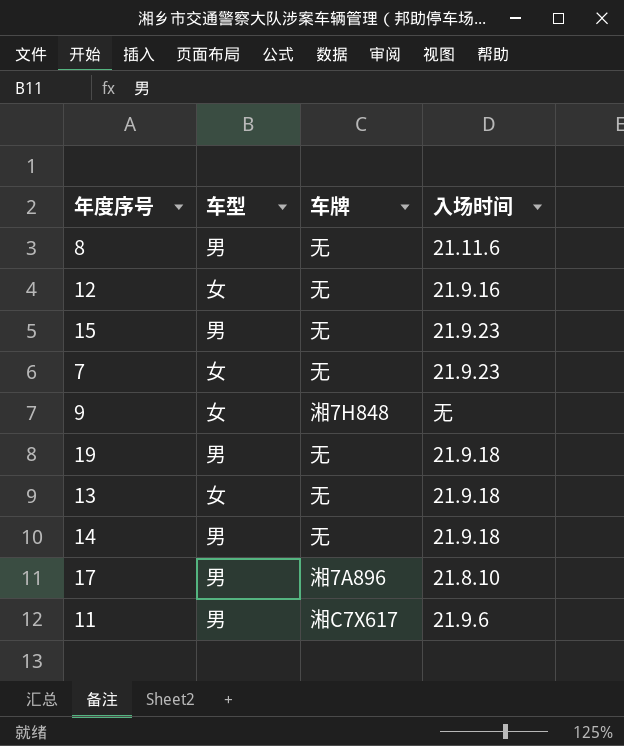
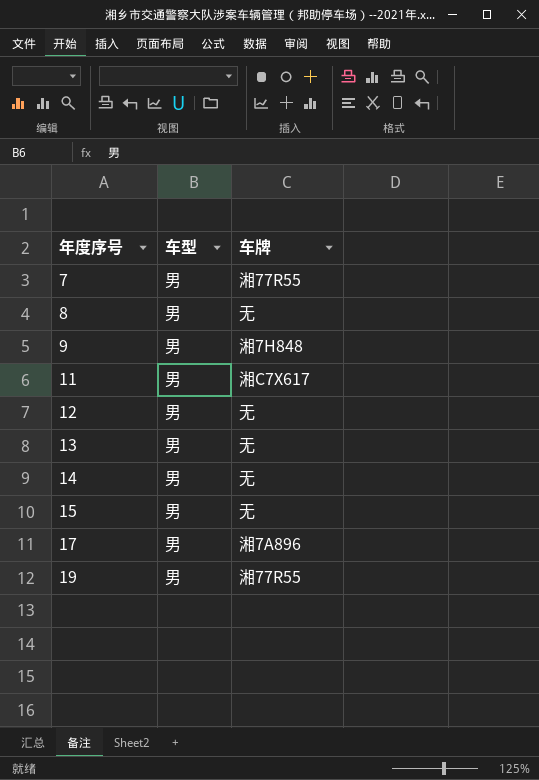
row order: none -> 年度序号 ascending
column 入场时间 | position: 4 -> none
7 | 车型: 女 -> 男
7 | 车牌: 无 -> 湘77R55
9 | 车型: 女 -> 男
12 | 车型: 女 -> 男
13 | 车型: 女 -> 男
19 | 车牌: 无 -> 湘77R55

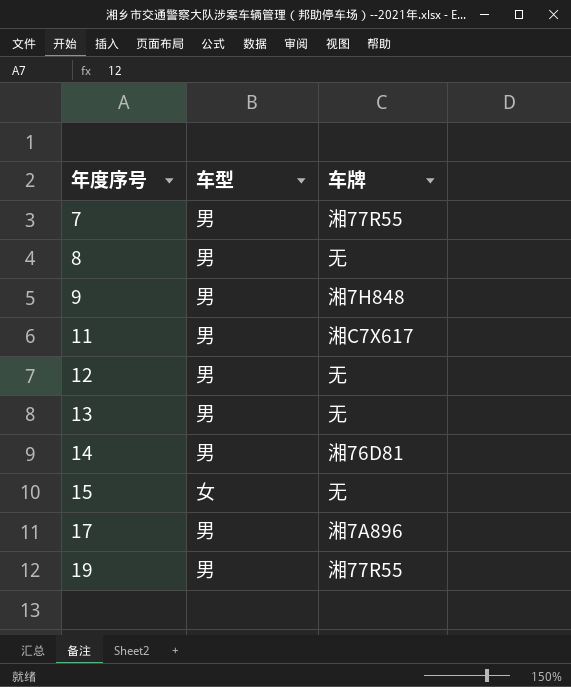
14 | 车牌: 无 -> 湘76D81
15 | 车型: 男 -> 女

